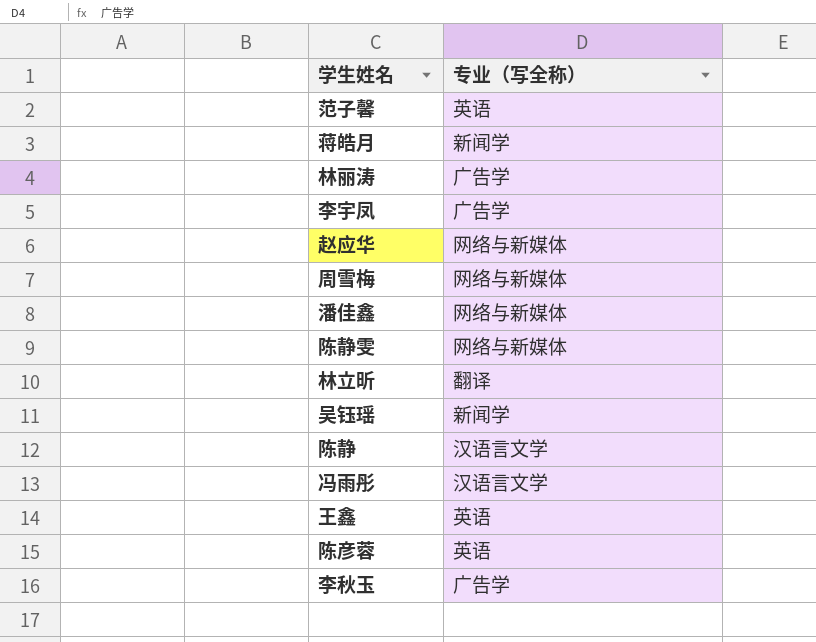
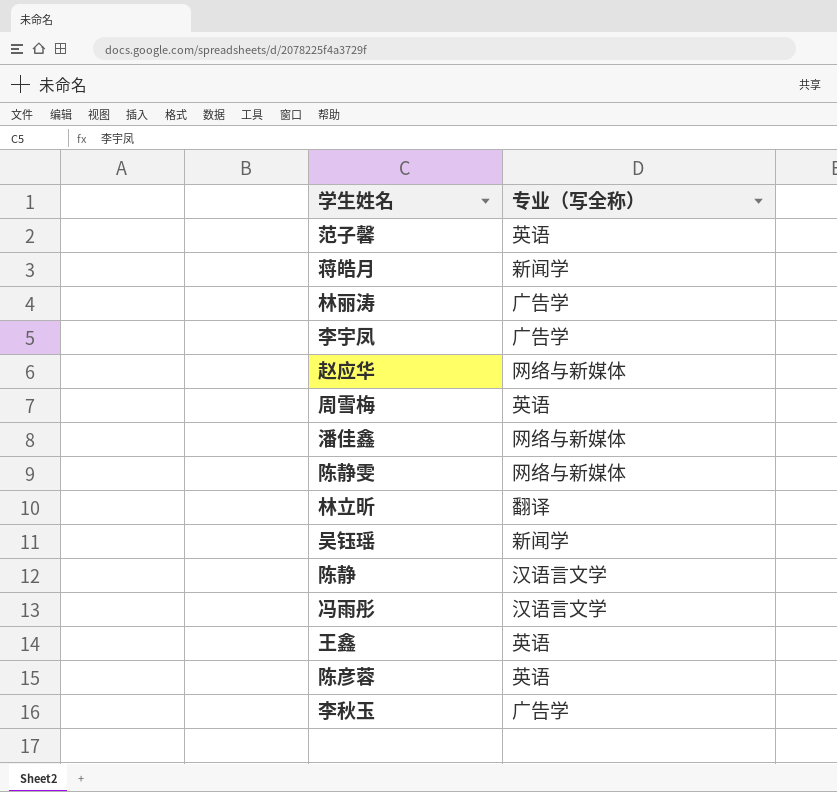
周雪梅 | 专业（写全称）: 网络与新媒体 -> 英语

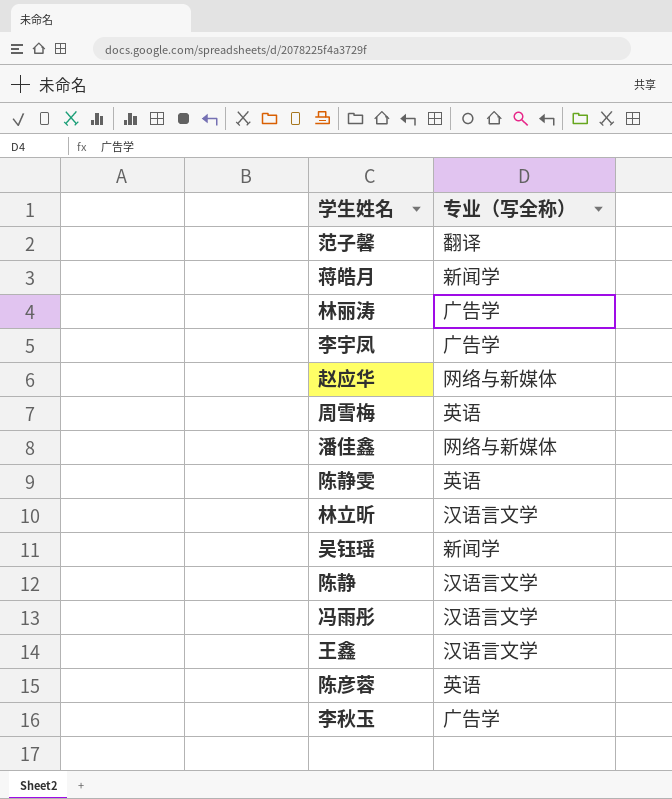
范子馨 | 专业（写全称）: 英语 -> 翻译
陈静雯 | 专业（写全称）: 网络与新媒体 -> 英语
林立昕 | 专业（写全称）: 翻译 -> 汉语言文学
王鑫 | 专业（写全称）: 英语 -> 汉语言文学

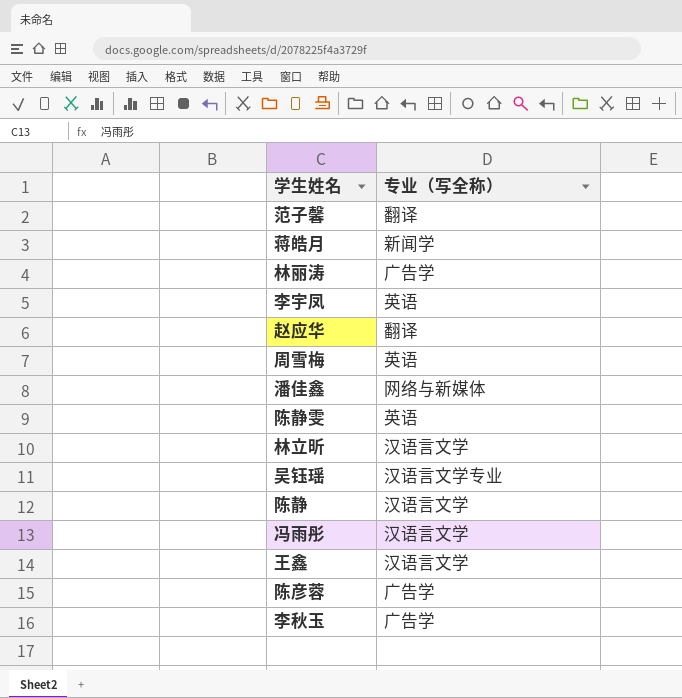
李宇凤 | 专业（写全称）: 广告学 -> 英语
赵应华 | 专业（写全称）: 网络与新媒体 -> 翻译
吴钰瑶 | 专业（写全称）: 新闻学 -> 汉语言文学专业
陈彦蓉 | 专业（写全称）: 英语 -> 广告学

